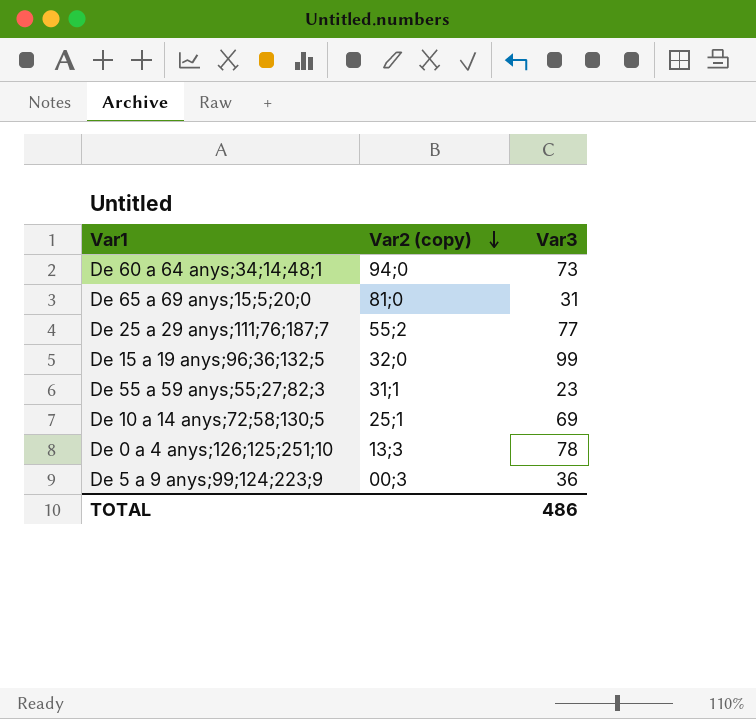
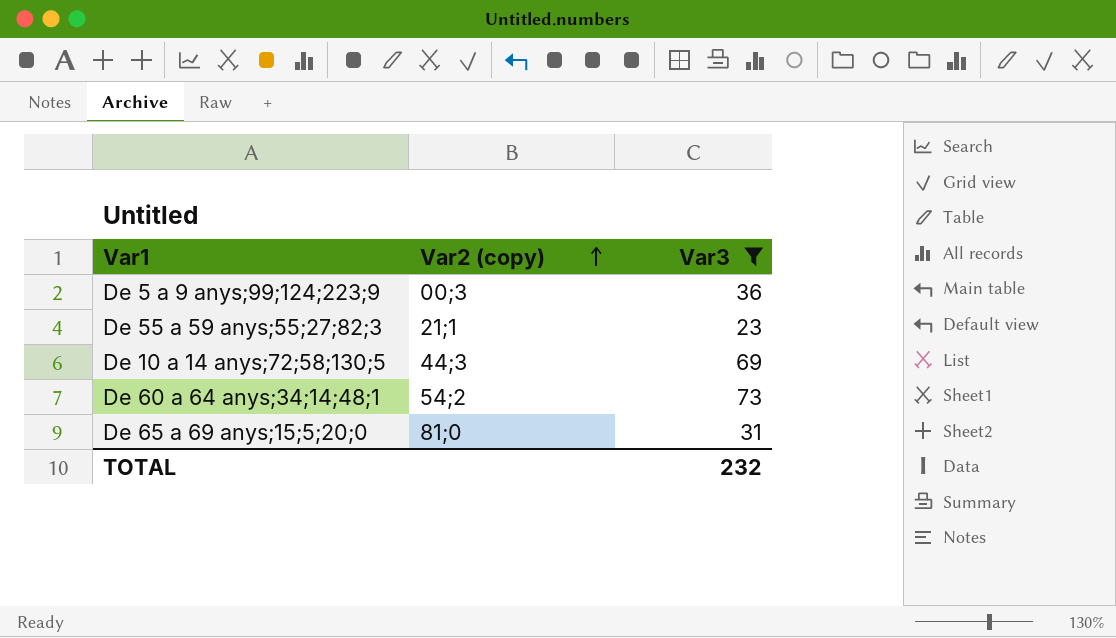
filter: none -> Var3 <= 73
row order: Var2 (copy) descending -> Var2 (copy) ascending
De 55 a 59 anys;55;27;82;3 | Var2 (copy): 31;1 -> 21;1
De 10 a 14 anys;72;58;130;5 | Var2 (copy): 25;1 -> 44;3
De 60 a 64 anys;34;14;48;1 | Var2 (copy): 94;0 -> 54;2
TOTAL | Var3: 486 -> 232

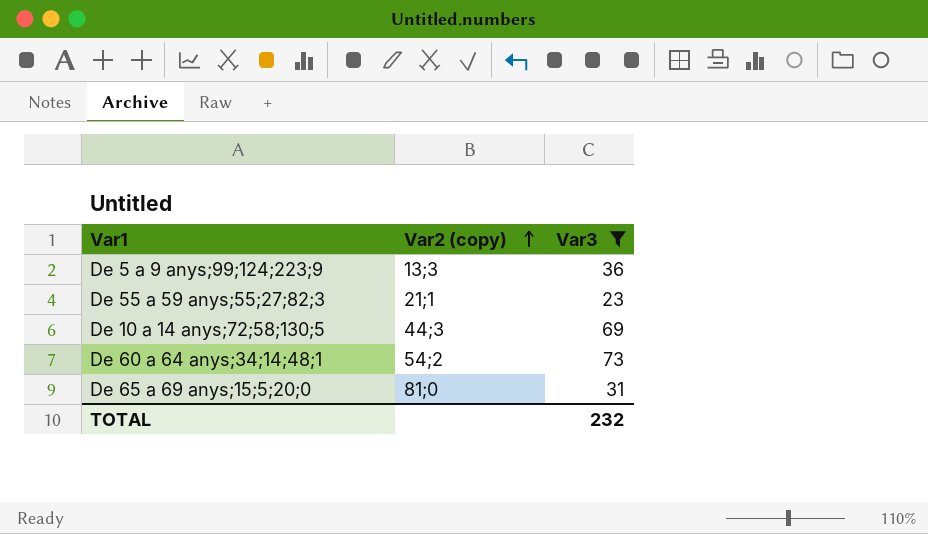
De 5 a 9 anys;99;124;223;9 | Var2 (copy): 00;3 -> 13;3

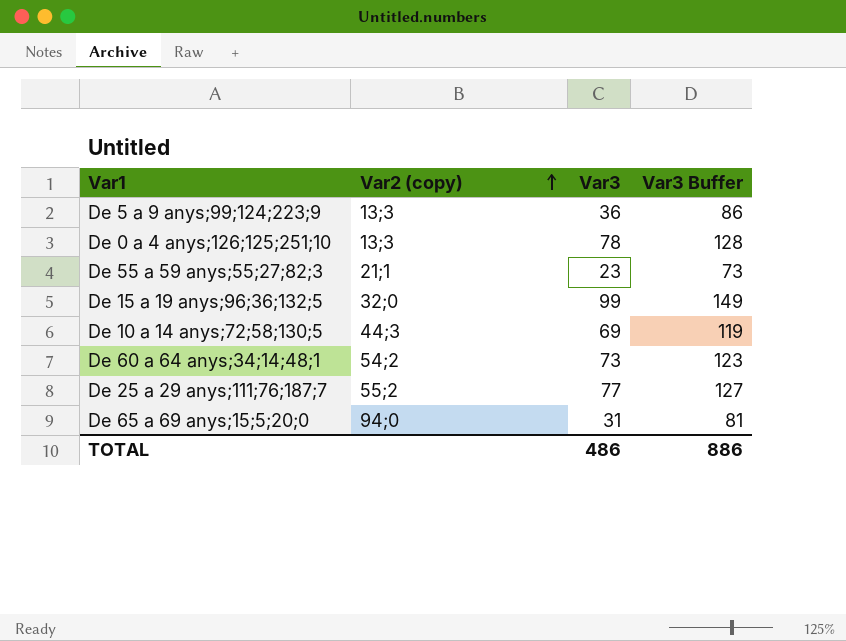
filter: Var3 <= 73 -> none
column Var3 Buffer | formula: none -> [Var3] + 50
De 65 a 69 anys;15;5;20;0 | Var2 (copy): 81;0 -> 94;0
TOTAL | Var3: 232 -> 486

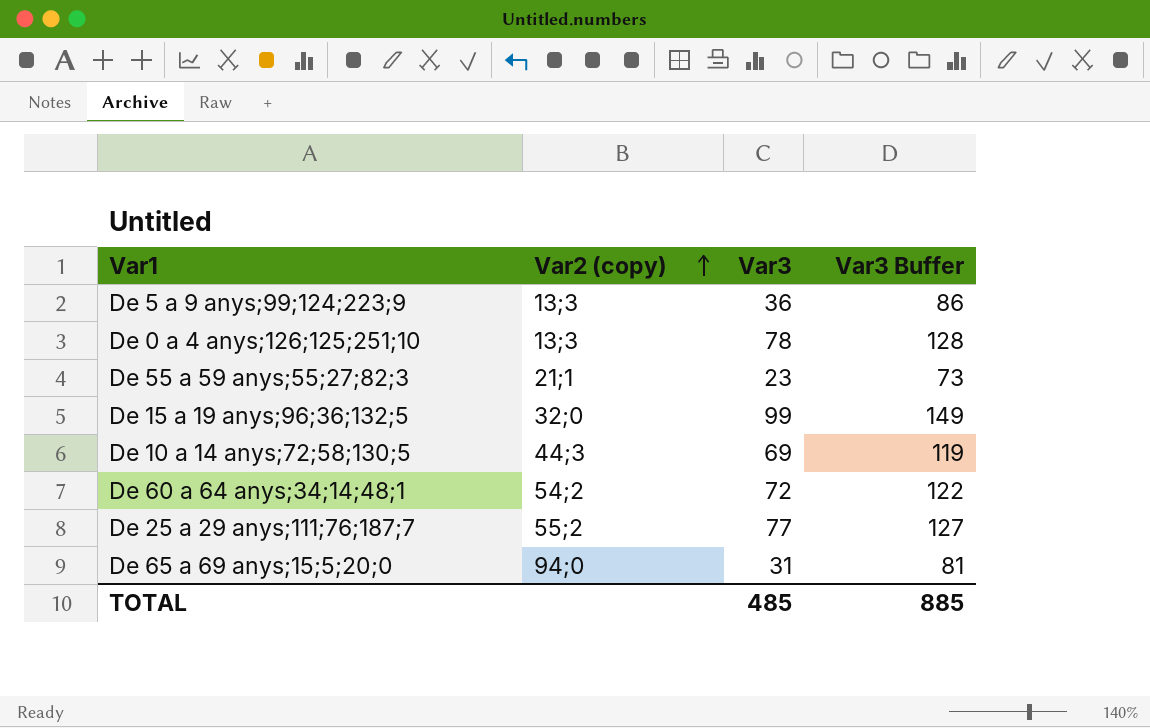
De 60 a 64 anys;34;14;48;1 | Var3: 73 -> 72
De 60 a 64 anys;34;14;48;1 | Var3 Buffer: 123 -> 122
TOTAL | Var3: 486 -> 485
TOTAL | Var3 Buffer: 886 -> 885

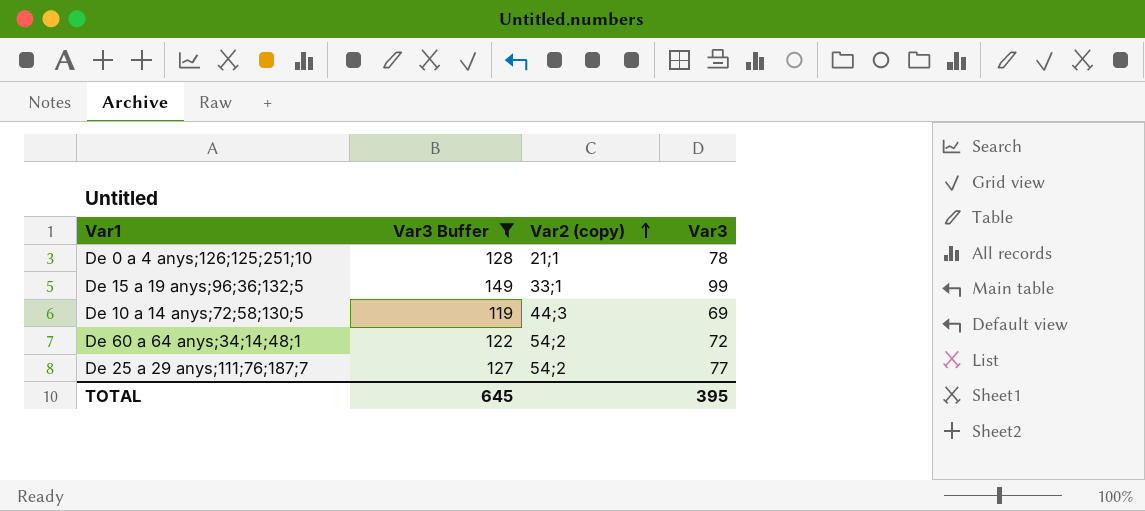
filter: none -> Var3 Buffer >= 119
column Var3 Buffer | position: 4 -> 2
De 0 a 4 anys;126;125;251;10 | Var2 (copy): 13;3 -> 21;1
De 15 a 19 anys;96;36;132;5 | Var2 (copy): 32;0 -> 33;1
De 25 a 29 anys;111;76;187;7 | Var2 (copy): 55;2 -> 54;2
TOTAL | Var3 Buffer: 885 -> 645
TOTAL | Var3: 485 -> 395

